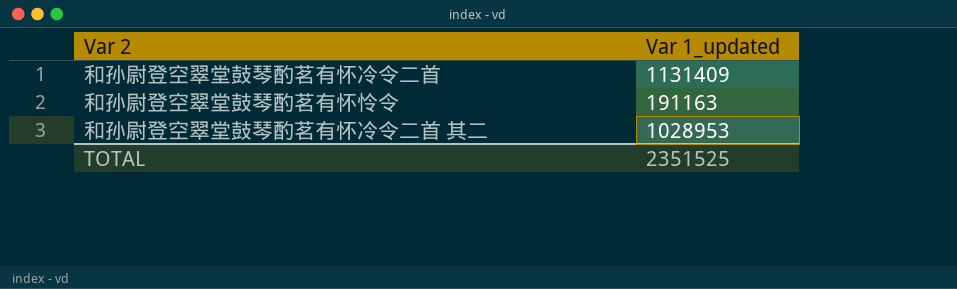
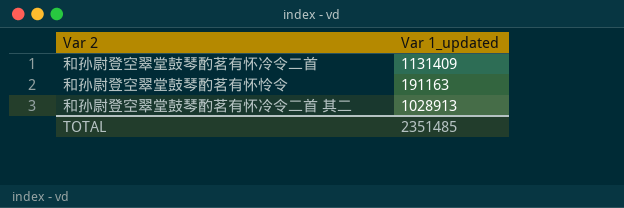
和孙尉登空翠堂鼓琴酌茗有怀冷令二首 其二 | Var 1_updated: 1028953 -> 1028913
TOTAL | Var 1_updated: 2351525 -> 2351485

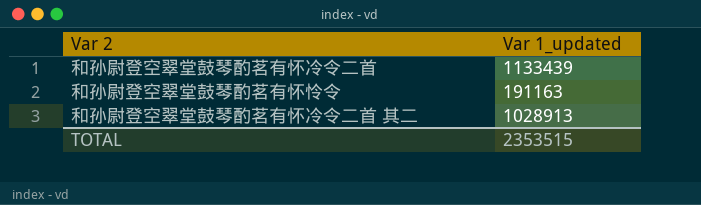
和孙尉登空翠堂鼓琴酌茗有怀冷令二首 | Var 1_updated: 1131409 -> 1133439
TOTAL | Var 1_updated: 2351485 -> 2353515

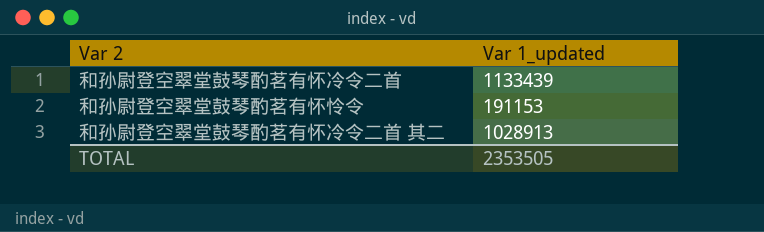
和孙尉登空翠堂鼓琴酌茗有怀怜令 | Var 1_updated: 191163 -> 191153
TOTAL | Var 1_updated: 2353515 -> 2353505

